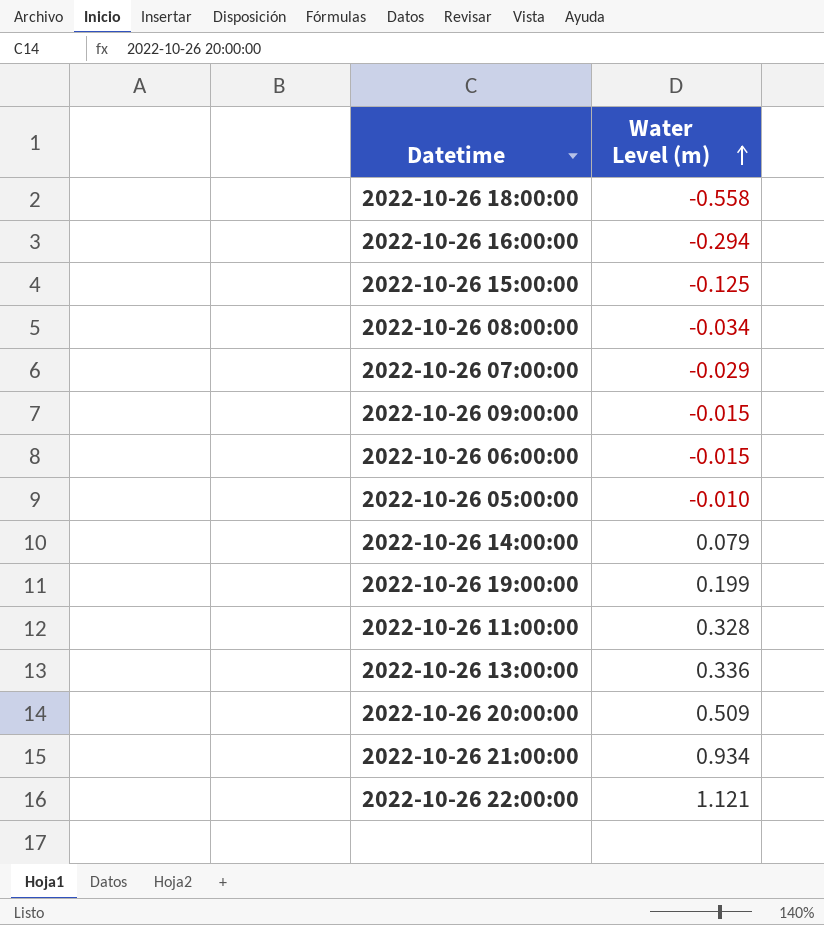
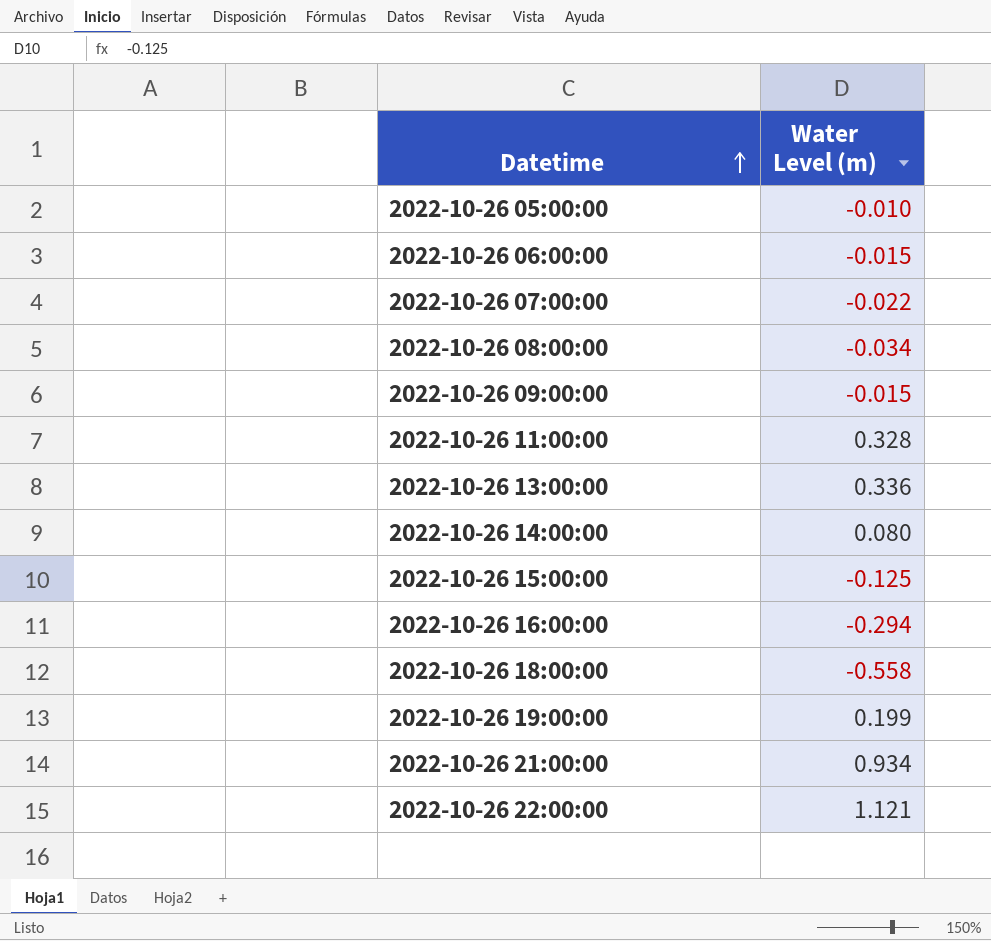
row order: Water Level (m) ascending -> Datetime ascending
row 2022-10-26 20:00:00: 0.509 -> none
2022-10-26 07:00:00 | Water Level (m): -0.029 -> -0.022
2022-10-26 14:00:00 | Water Level (m): 0.079 -> 0.080

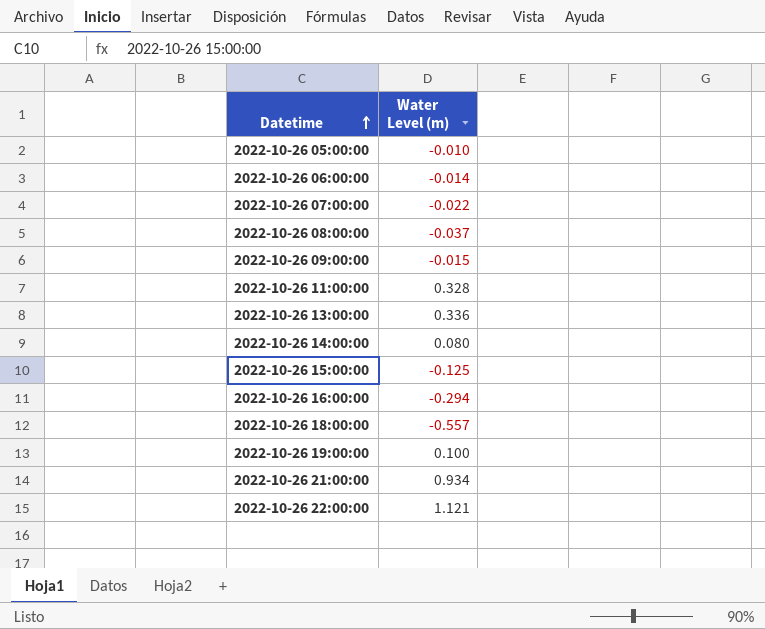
2022-10-26 06:00:00 | Water Level (m): -0.015 -> -0.014
2022-10-26 08:00:00 | Water Level (m): -0.034 -> -0.037
2022-10-26 18:00:00 | Water Level (m): -0.558 -> -0.557
2022-10-26 19:00:00 | Water Level (m): 0.199 -> 0.100

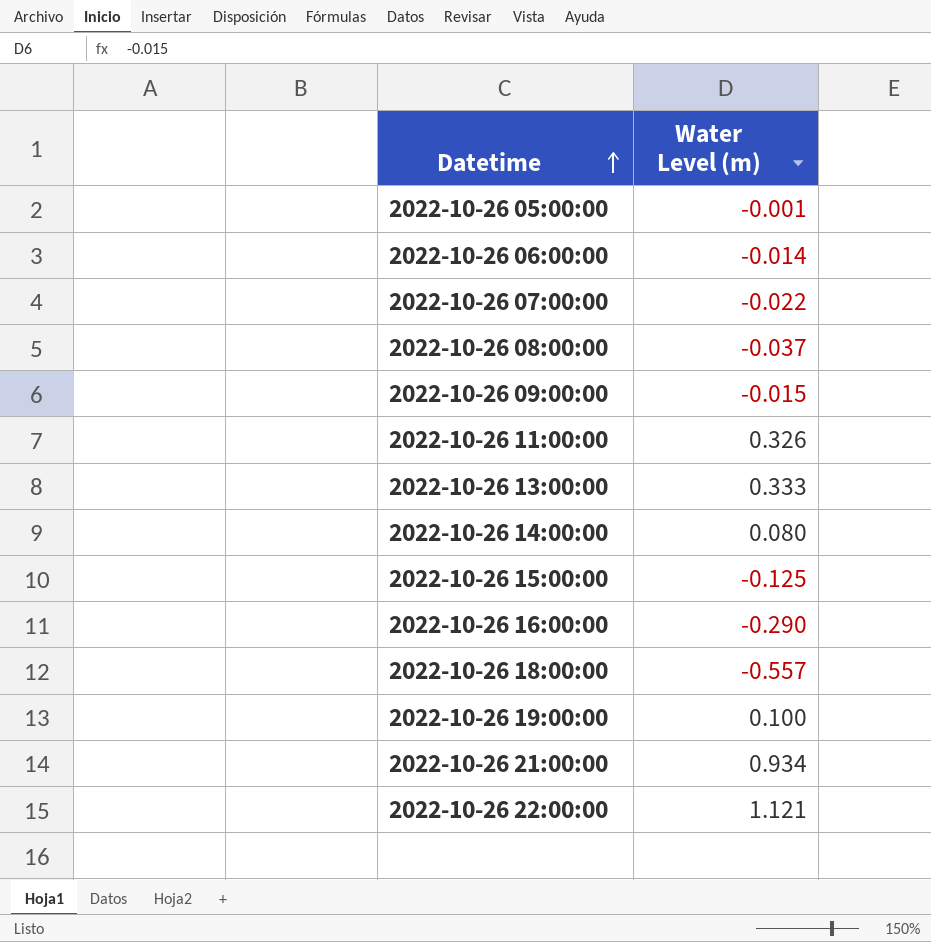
2022-10-26 05:00:00 | Water Level (m): -0.010 -> -0.001
2022-10-26 11:00:00 | Water Level (m): 0.328 -> 0.326
2022-10-26 13:00:00 | Water Level (m): 0.336 -> 0.333
2022-10-26 16:00:00 | Water Level (m): -0.294 -> -0.290

